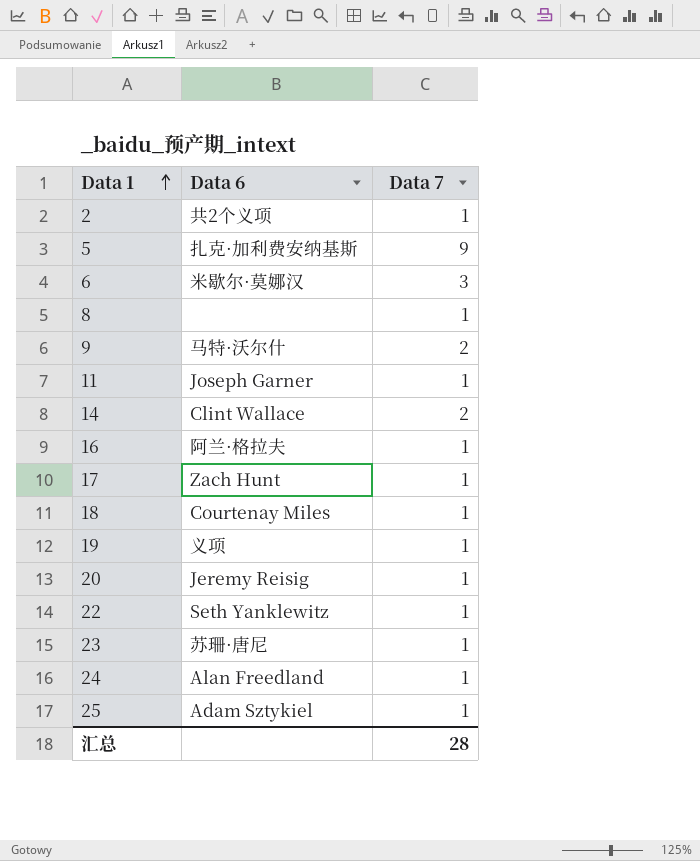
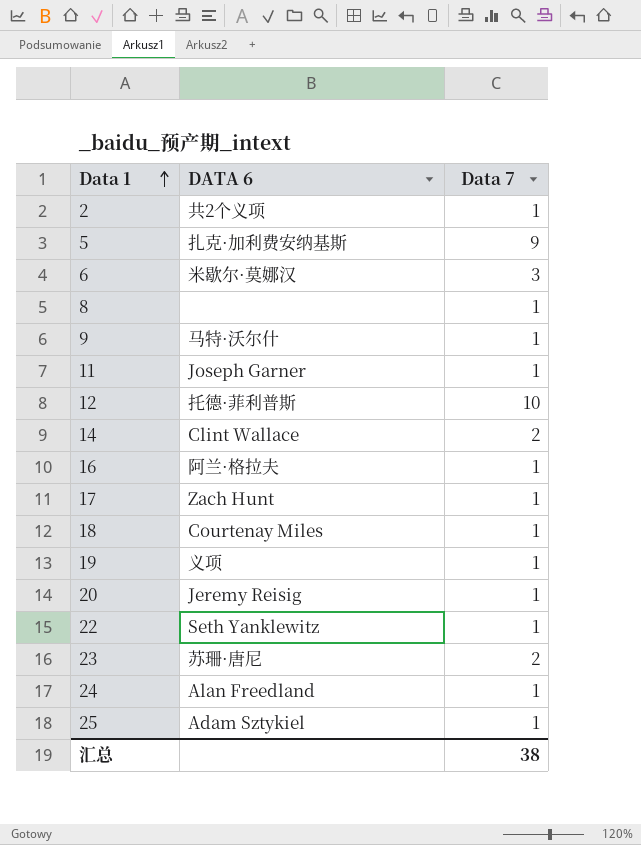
column name: Data 6 -> DATA 6
9 | Data 7: 2 -> 1
row 12: none -> 托德·菲利普斯 | 10
23 | Data 7: 1 -> 2
汇总 | Data 7: 28 -> 38

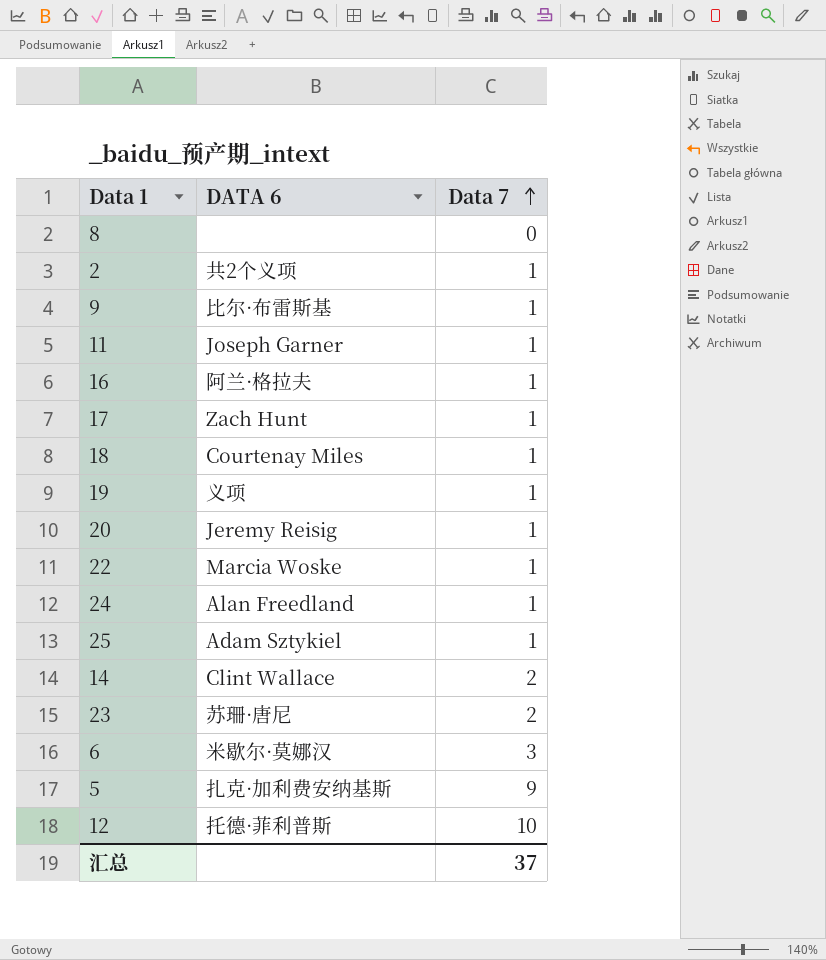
row order: Data 1 ascending -> Data 7 ascending
8 | Data 7: 1 -> 0
9 | DATA 6: 马特·沃尔什 -> 比尔·布雷斯基
22 | DATA 6: Seth Yanklewitz -> Marcia Woske
汇总 | Data 7: 38 -> 37

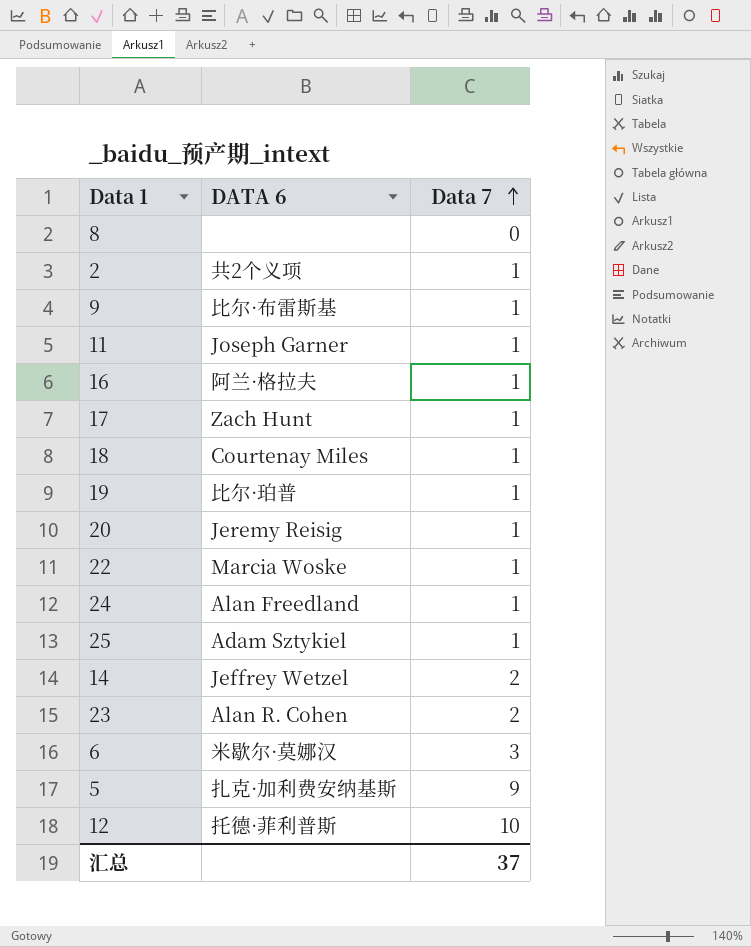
19 | DATA 6: 义项 -> 比尔·珀普
14 | DATA 6: Clint Wallace -> Jeffrey Wetzel
23 | DATA 6: 苏珊·唐尼 -> Alan R. Cohen

